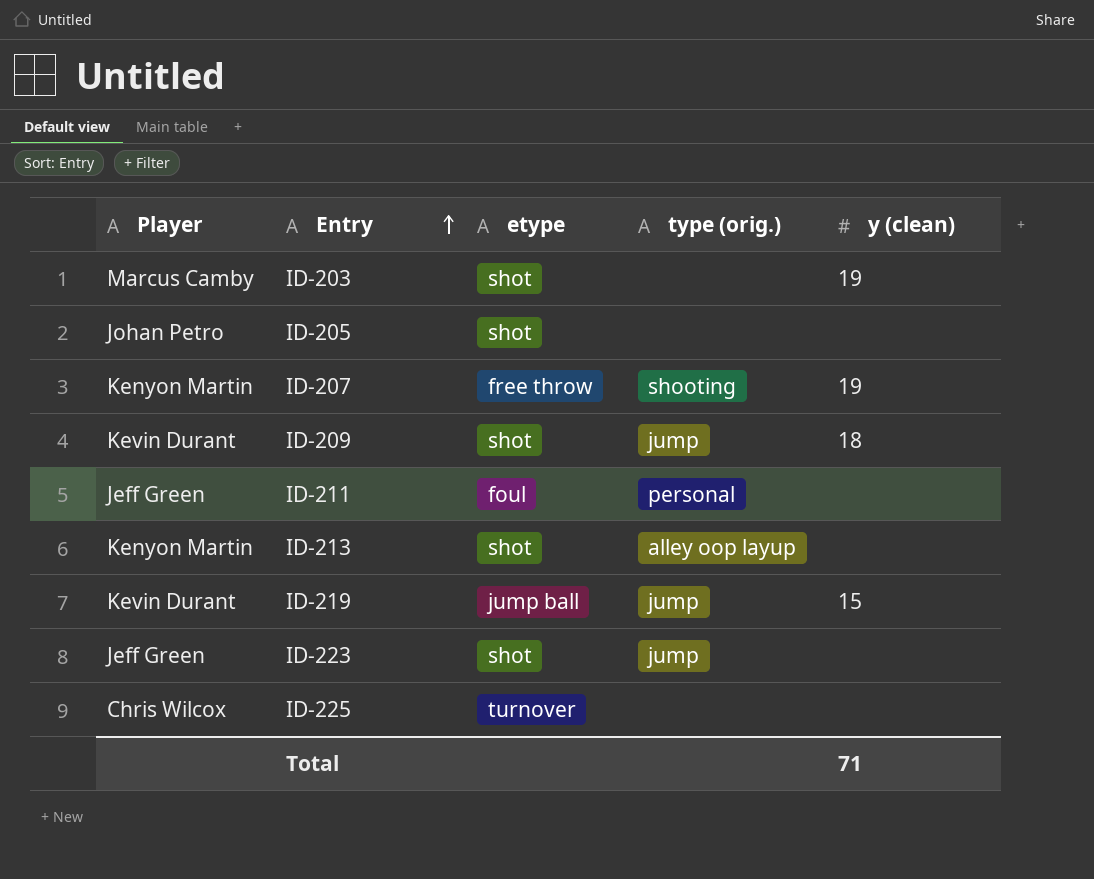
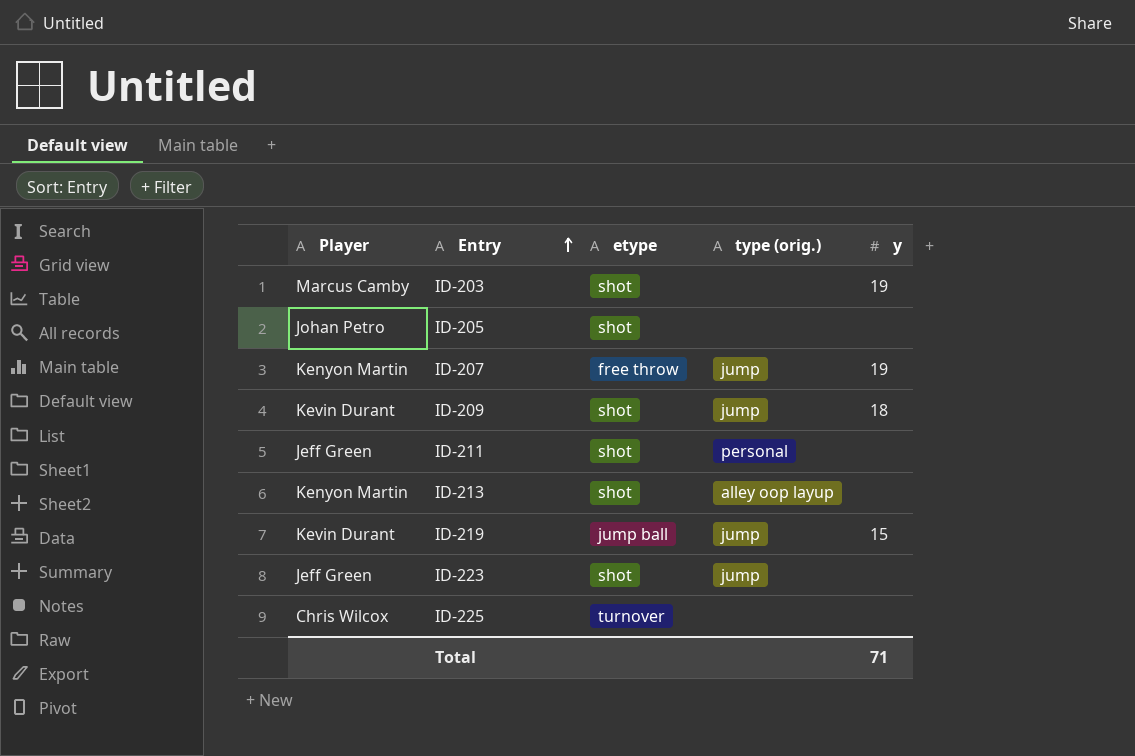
column name: y (clean) -> y
ID-207 | type (orig.): shooting -> jump
ID-211 | etype: foul -> shot

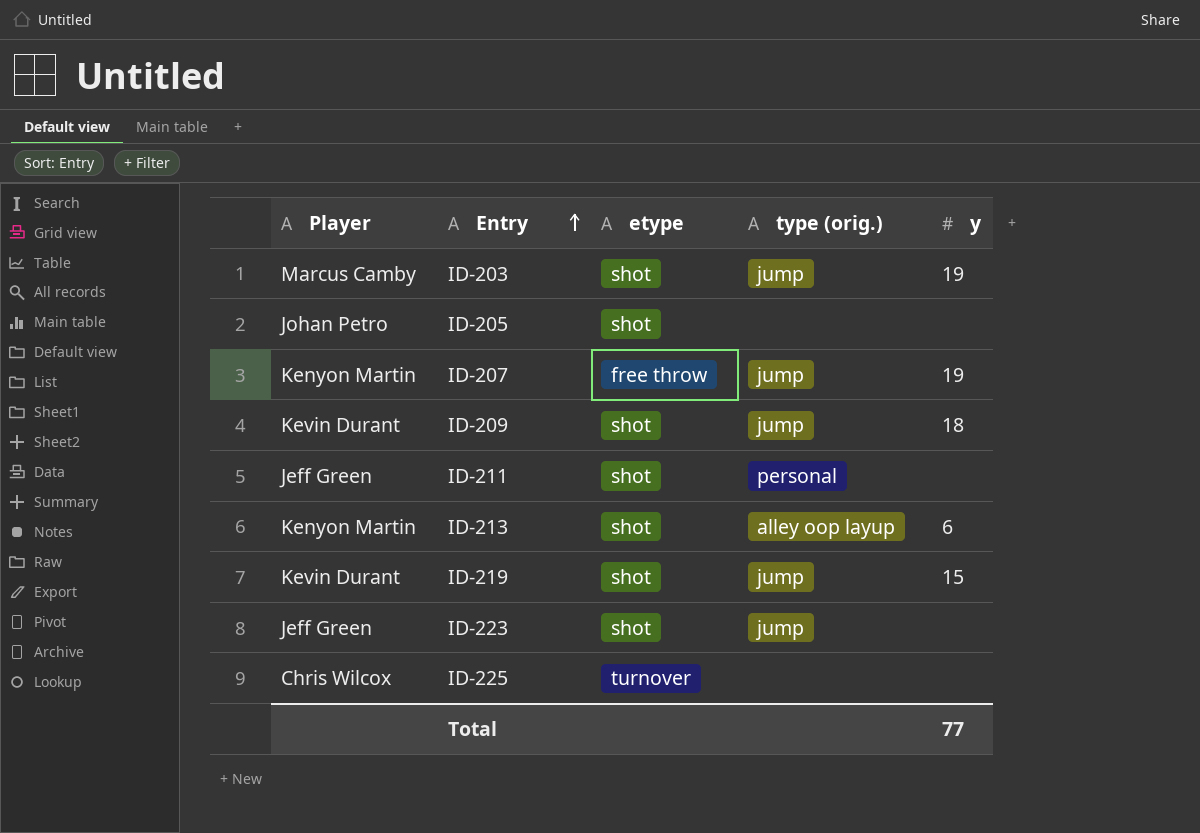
ID-203 | type (orig.): none -> jump
ID-213 | y: none -> 6
ID-219 | etype: jump ball -> shot
Total | y: 71 -> 77

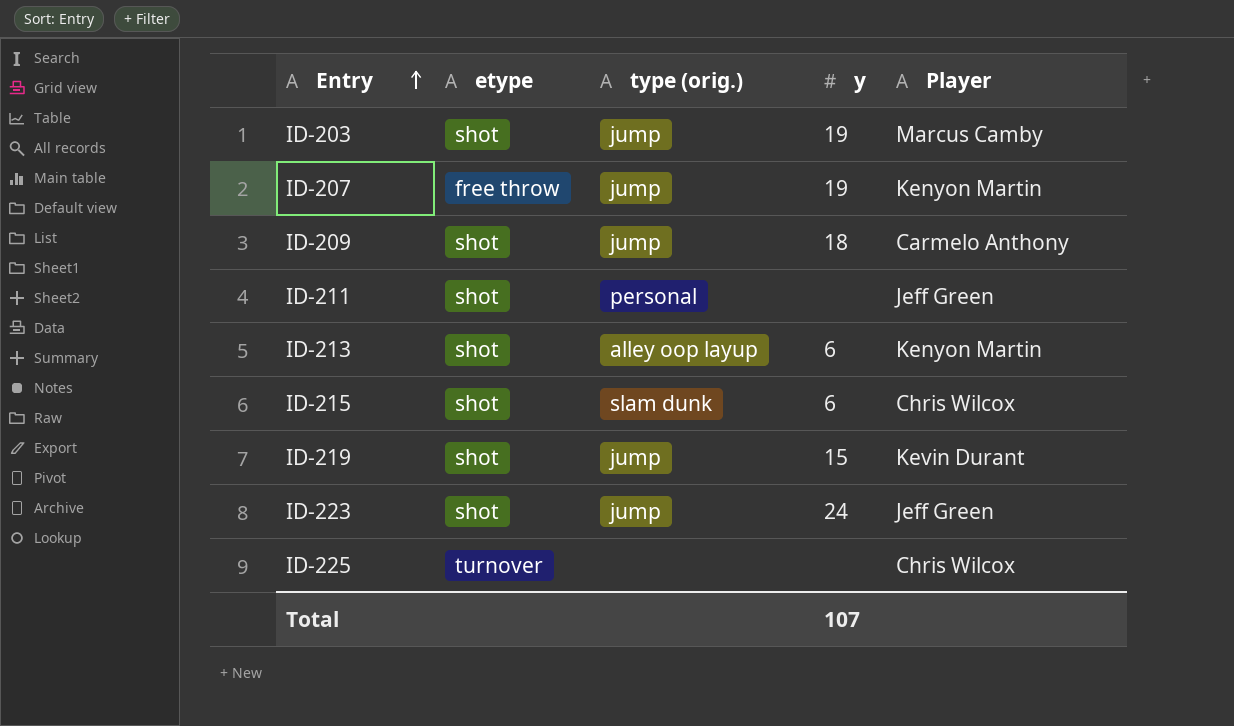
column Player | position: 1 -> 5
row ID-205: Johan Petro | shot | none | none -> none
ID-209 | Player: Kevin Durant -> Carmelo Anthony
row ID-215: none -> shot | slam dunk | 6 | Chris Wilcox
ID-223 | y: none -> 24
Total | y: 77 -> 107

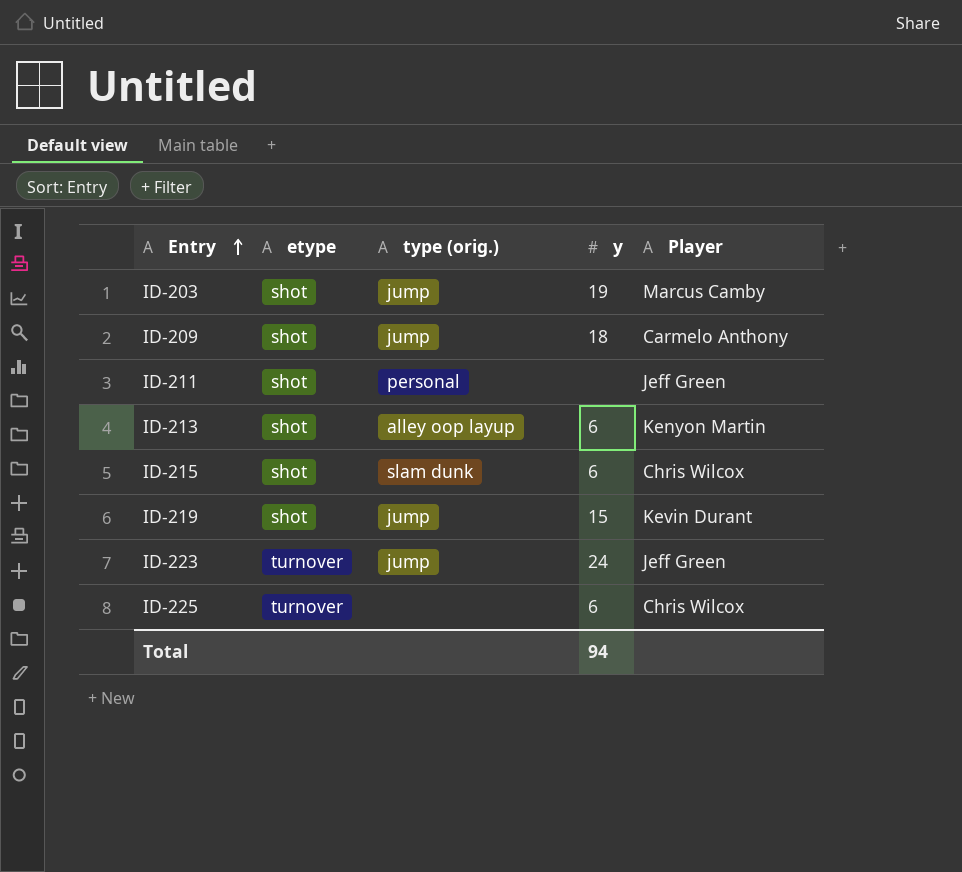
row ID-207: free throw | jump | 19 | Kenyon Martin -> none
ID-223 | etype: shot -> turnover
ID-225 | y: none -> 6
Total | y: 107 -> 94

